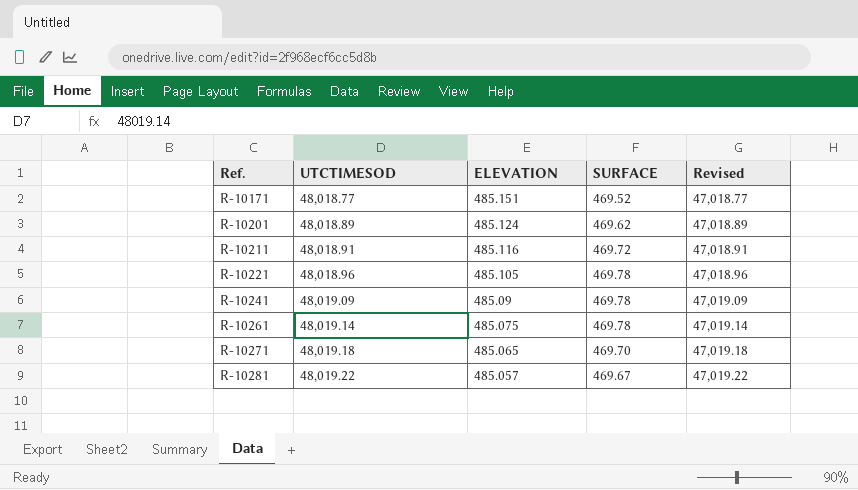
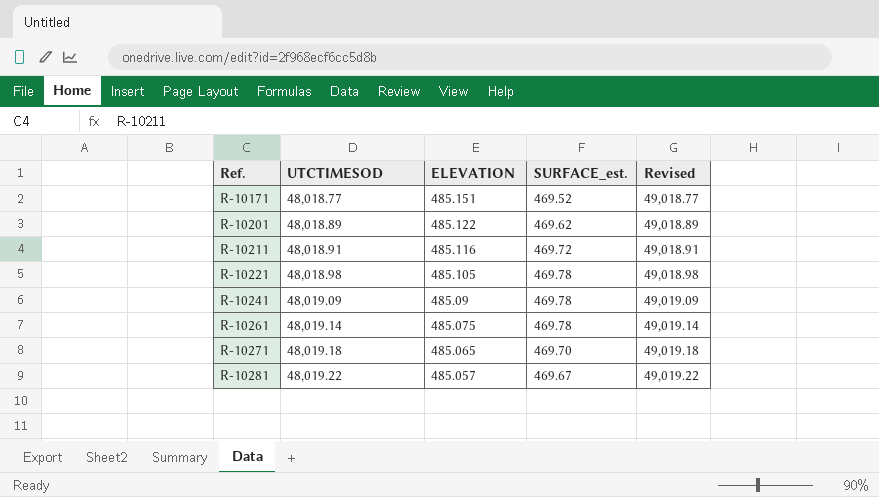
column name: SURFACE -> SURFACE_est.
column Revised | formula: [UTCTIMESOD] - 1000 -> [UTCTIMESOD] + 1000
R-10201 | ELEVATION: 485.124 -> 485.122
R-10221 | UTCTIMESOD: 48,018.96 -> 48,018.98

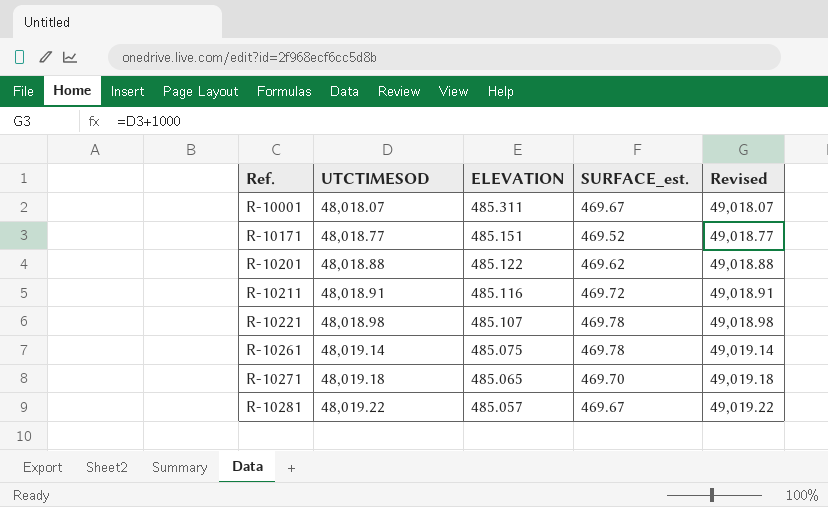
row R-10241: 48,019.09 | 485.09 | 469.78 | 49,019.09 -> none
row R-10001: none -> 48,018.07 | 485.311 | 469.67 | 49,018.07
R-10201 | UTCTIMESOD: 48,018.89 -> 48,018.88
R-10201 | Revised: 49,018.89 -> 49,018.88
R-10221 | ELEVATION: 485.105 -> 485.107

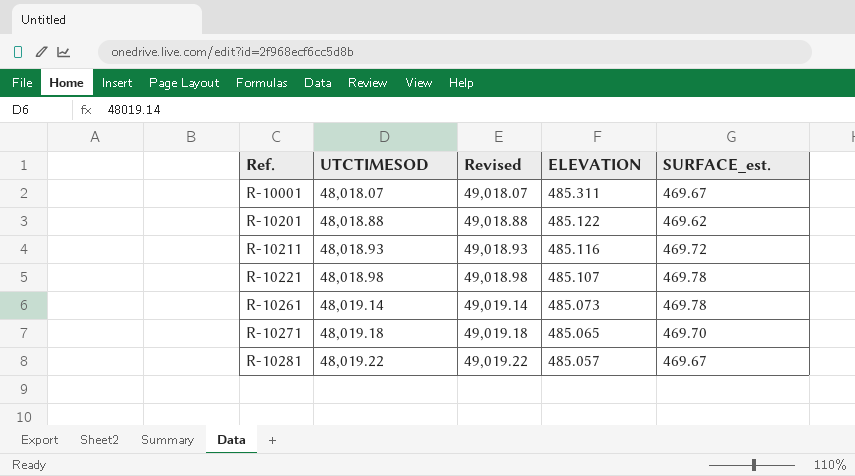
column Revised | position: 5 -> 3
row R-10171: 48,018.77 | 485.151 | 469.52 | 49,018.77 -> none
R-10211 | UTCTIMESOD: 48,018.91 -> 48,018.93
R-10211 | Revised: 49,018.91 -> 49,018.93
R-10261 | ELEVATION: 485.075 -> 485.073

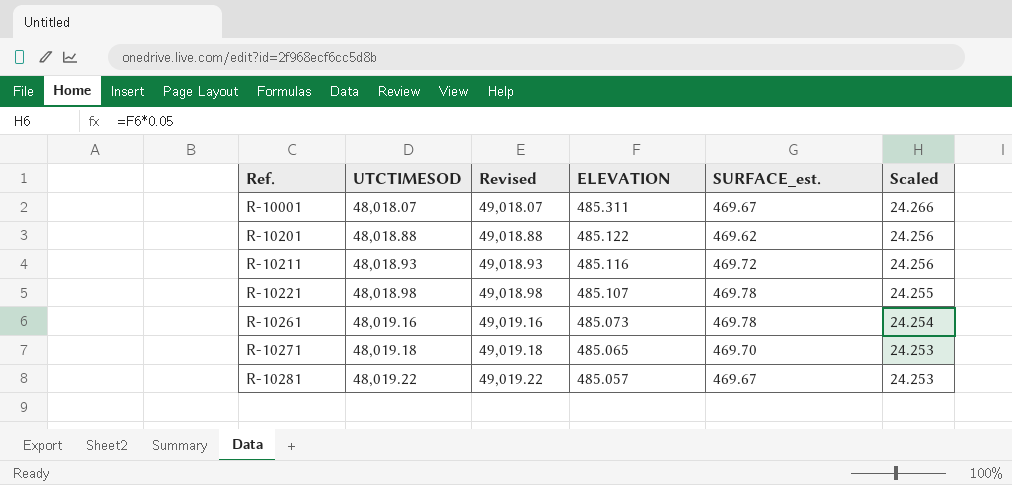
column Scaled | formula: none -> [ELEVATION] * 0.05
R-10261 | UTCTIMESOD: 48,019.14 -> 48,019.16
R-10261 | Revised: 49,019.14 -> 49,019.16

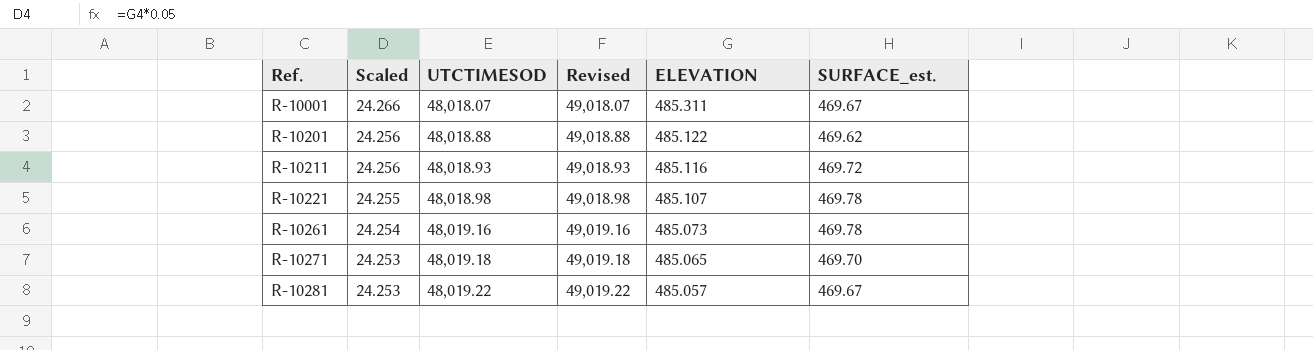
column Scaled | position: 6 -> 2

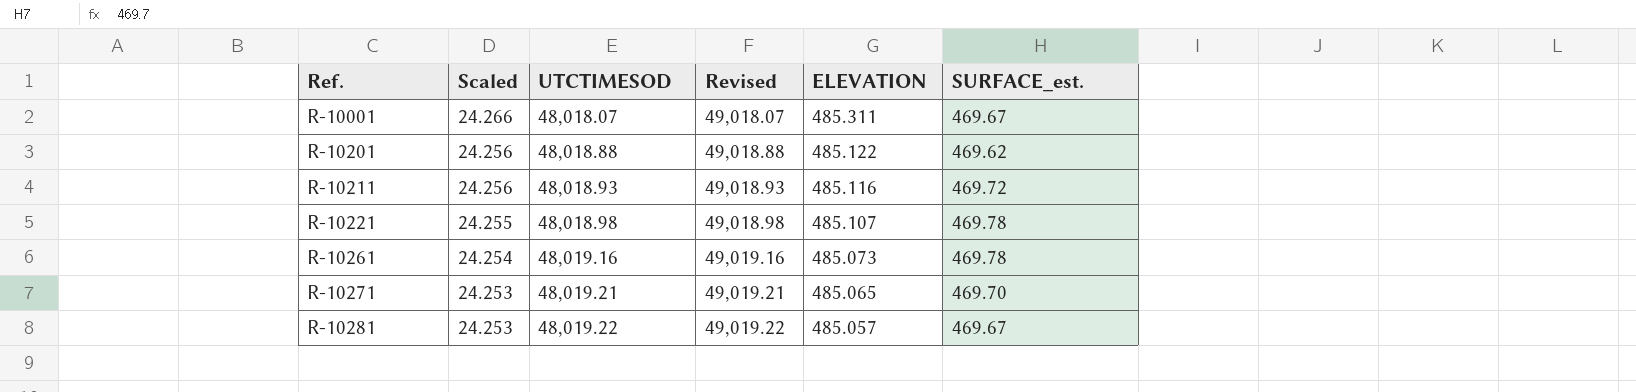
R-10271 | UTCTIMESOD: 48,019.18 -> 48,019.21
R-10271 | Revised: 49,019.18 -> 49,019.21

